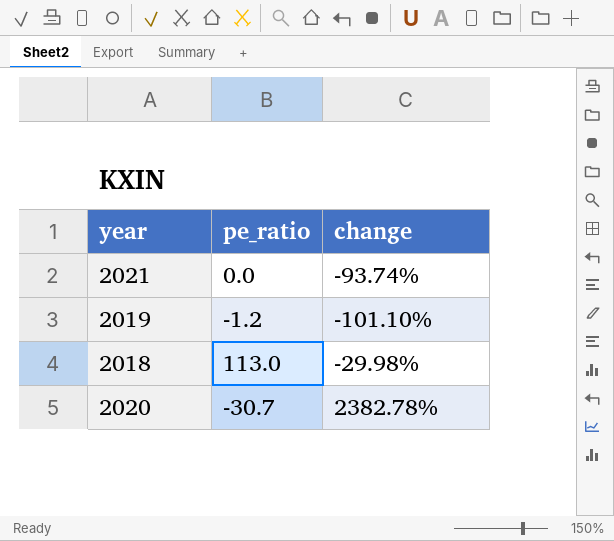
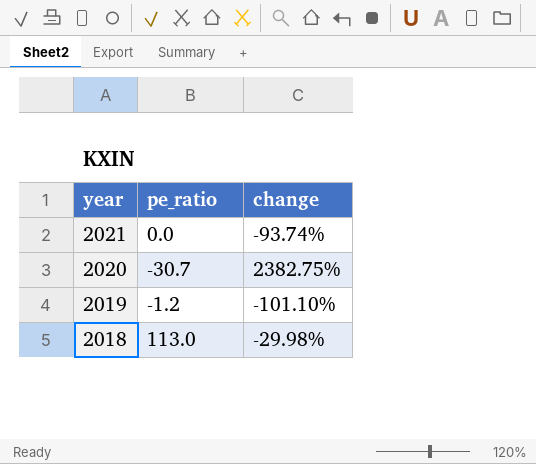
row order: none -> year descending
2020 | change: 2382.78% -> 2382.75%

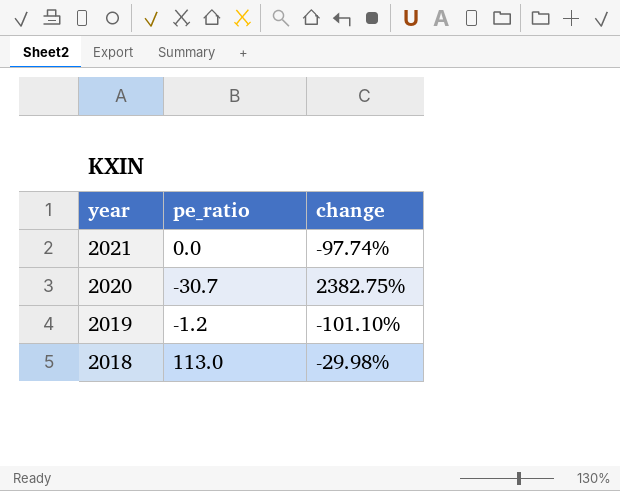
2021 | change: -93.74% -> -97.74%

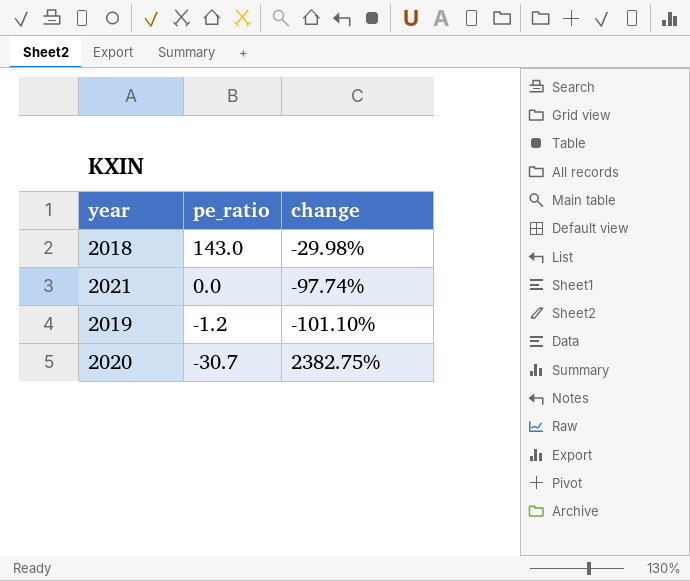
row order: year descending -> pe_ratio descending
2018 | pe_ratio: 113.0 -> 143.0

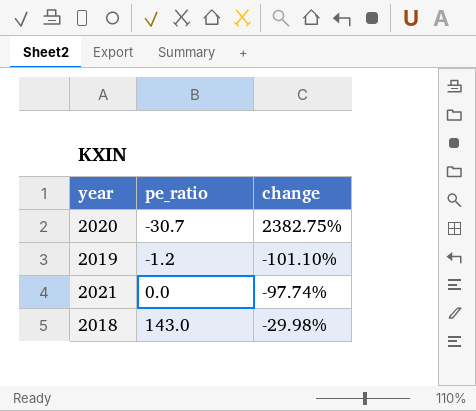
row order: pe_ratio descending -> pe_ratio ascending

